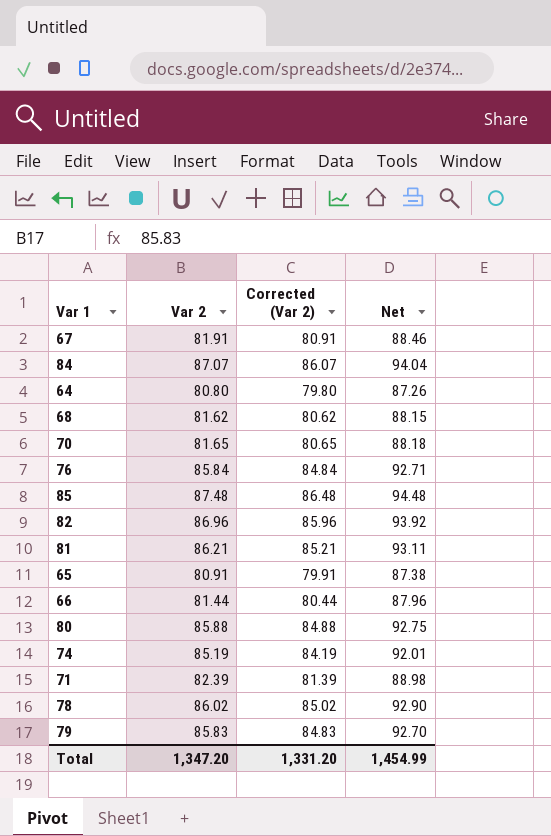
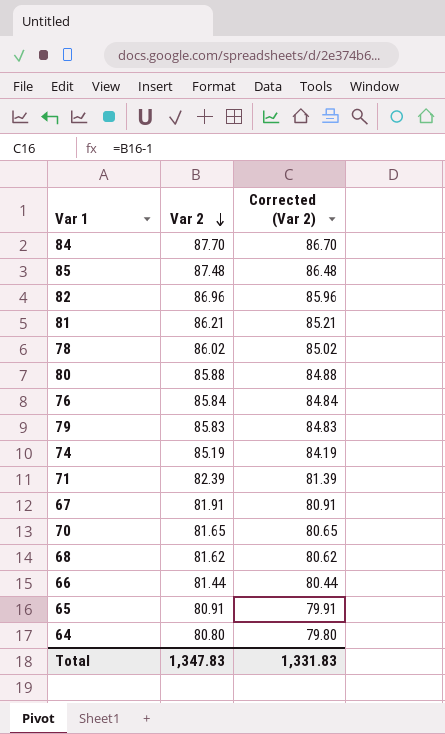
row order: none -> Var 2 descending
column Net | formula: [Var 2] * 1.08 -> none
84 | Var 2: 87.07 -> 87.70
84 | Corrected (Var 2): 86.07 -> 86.70
Total | Var 2: 1,347.20 -> 1,347.83
Total | Corrected (Var 2): 1,331.20 -> 1,331.83

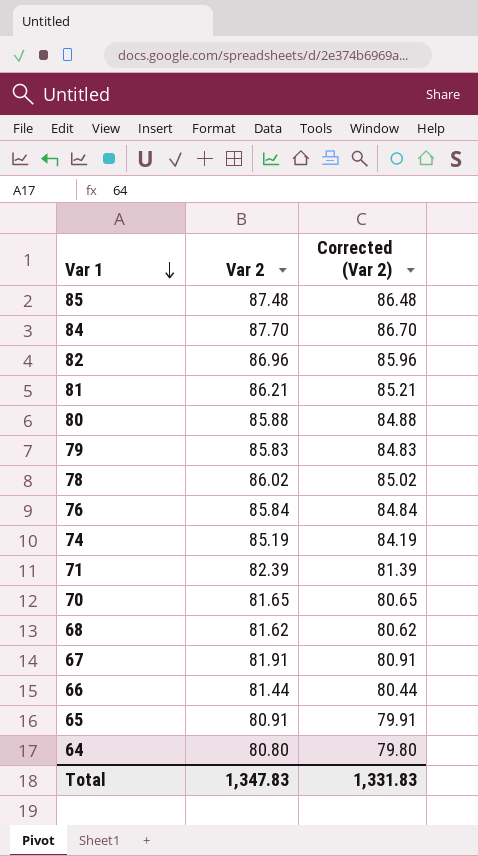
row order: Var 2 descending -> Var 1 descending

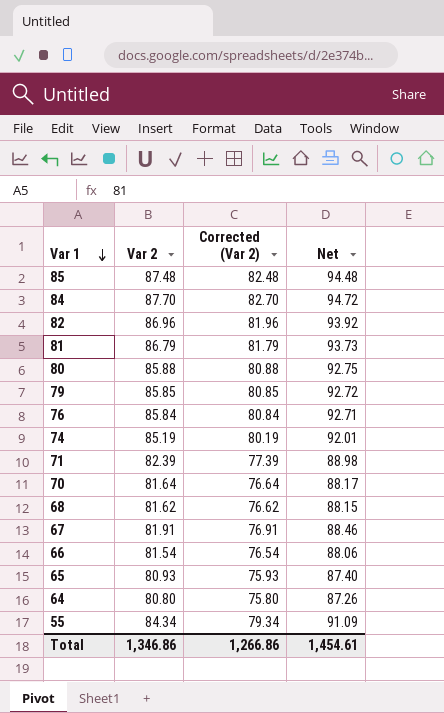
column Corrected (Var 2) | formula: [Var 2] - 1 -> [Var 2] - 5
column Net | formula: none -> [Var 2] * 1.08
row 78: 86.02 | 85.02 -> none
81 | Var 2: 86.21 -> 86.79
79 | Var 2: 85.83 -> 85.85
70 | Var 2: 81.65 -> 81.64
66 | Var 2: 81.44 -> 81.54
65 | Var 2: 80.91 -> 80.93
row 55: none -> 84.34 | 79.34 | 91.09
Total | Var 2: 1,347.83 -> 1,346.86
Total | Corrected (Var 2): 1,331.83 -> 1,266.86

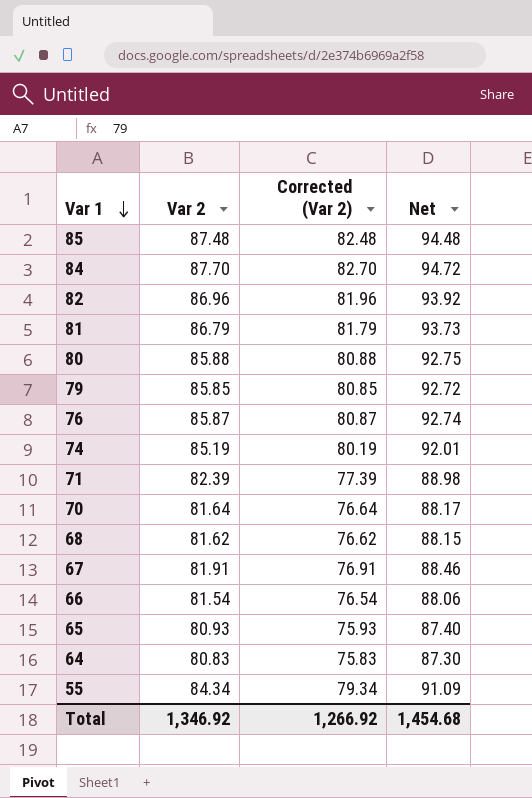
76 | Var 2: 85.84 -> 85.87
76 | Corrected (Var 2): 80.84 -> 80.87
76 | Net: 92.71 -> 92.74
64 | Var 2: 80.80 -> 80.83
64 | Corrected (Var 2): 75.80 -> 75.83
64 | Net: 87.26 -> 87.30
Total | Var 2: 1,346.86 -> 1,346.92
Total | Corrected (Var 2): 1,266.86 -> 1,266.92
Total | Net: 1,454.61 -> 1,454.68

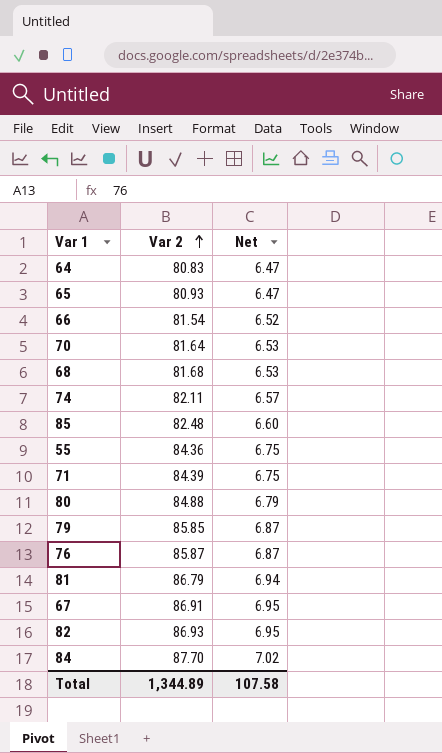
row order: Var 1 descending -> Var 2 ascending
column Corrected (Var 2) | formula: [Var 2] - 5 -> none
column Net | formula: [Var 2] * 1.08 -> [Var 2] * 0.08
68 | Var 2: 81.62 -> 81.68
74 | Var 2: 85.19 -> 82.11
85 | Var 2: 87.48 -> 82.48
55 | Var 2: 84.34 -> 84.36
71 | Var 2: 82.39 -> 84.39
80 | Var 2: 85.88 -> 84.88
67 | Var 2: 81.91 -> 86.91
82 | Var 2: 86.96 -> 86.93
Total | Var 2: 1,346.92 -> 1,344.89
Total | Net: 1,454.68 -> 107.58

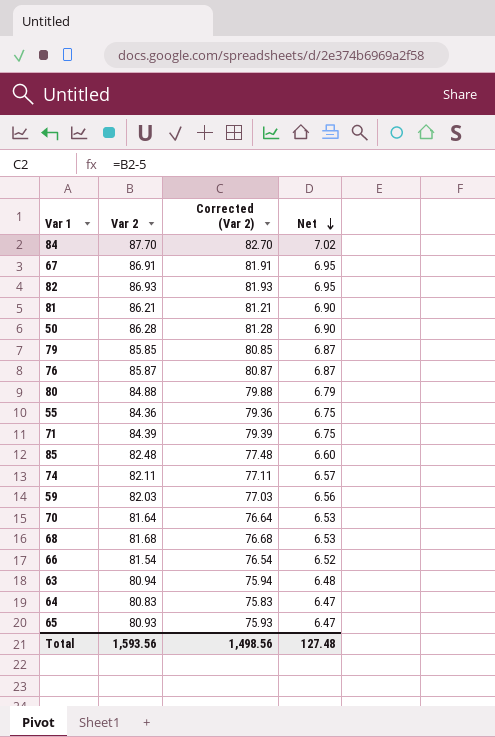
row order: Var 2 ascending -> Net descending
column Corrected (Var 2) | formula: none -> [Var 2] - 5
81 | Var 2: 86.79 -> 86.21
81 | Net: 6.94 -> 6.90
row 50: none -> 86.28 | 81.28 | 6.90
row 59: none -> 82.03 | 77.03 | 6.56
row 63: none -> 80.94 | 75.94 | 6.48
Total | Var 2: 1,344.89 -> 1,593.56
Total | Net: 107.58 -> 127.48

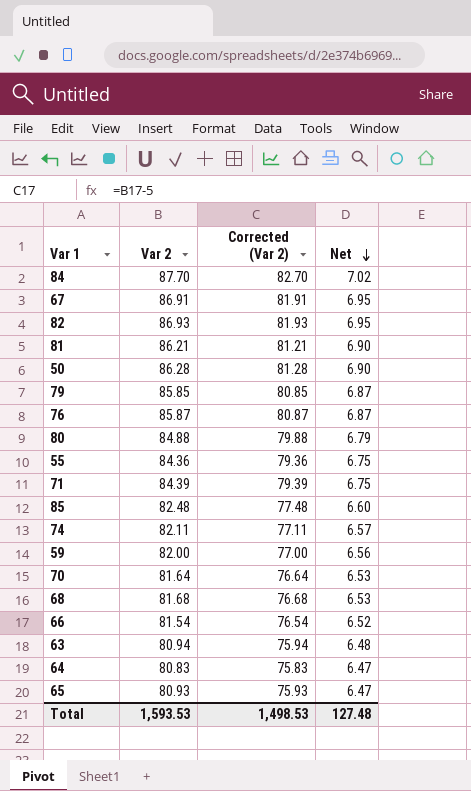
59 | Var 2: 82.03 -> 82.00
59 | Corrected (Var 2): 77.03 -> 77.00
Total | Var 2: 1,593.56 -> 1,593.53
Total | Corrected (Var 2): 1,498.56 -> 1,498.53

